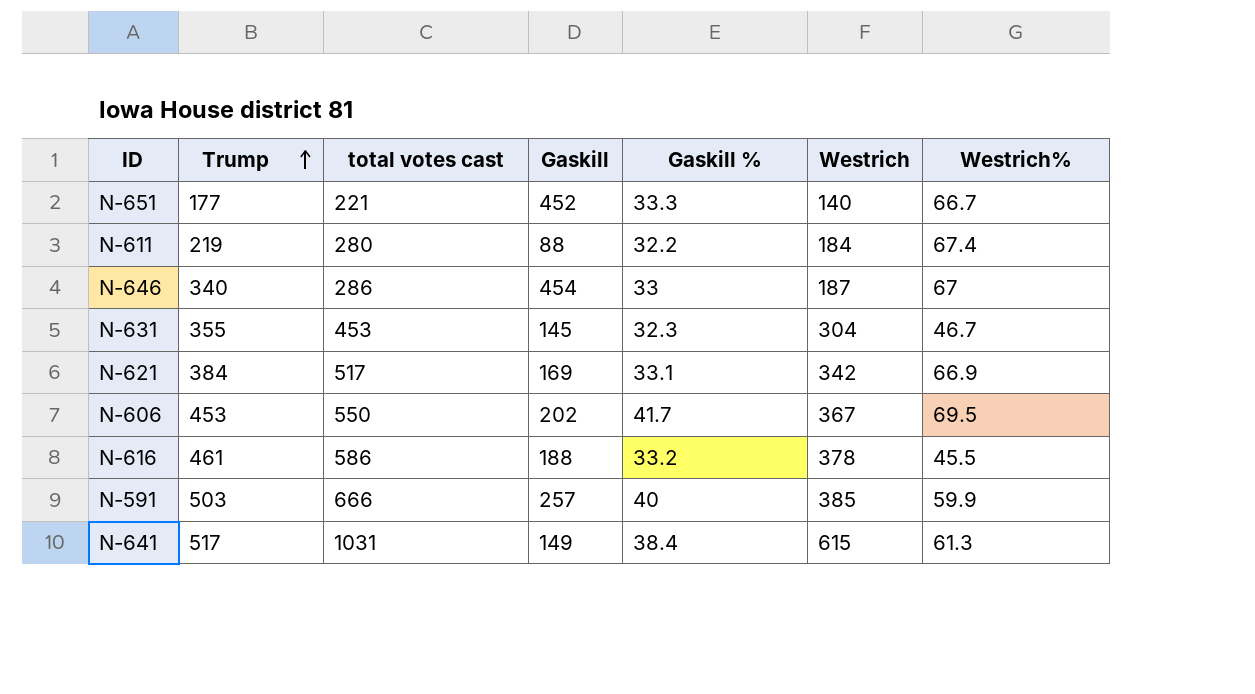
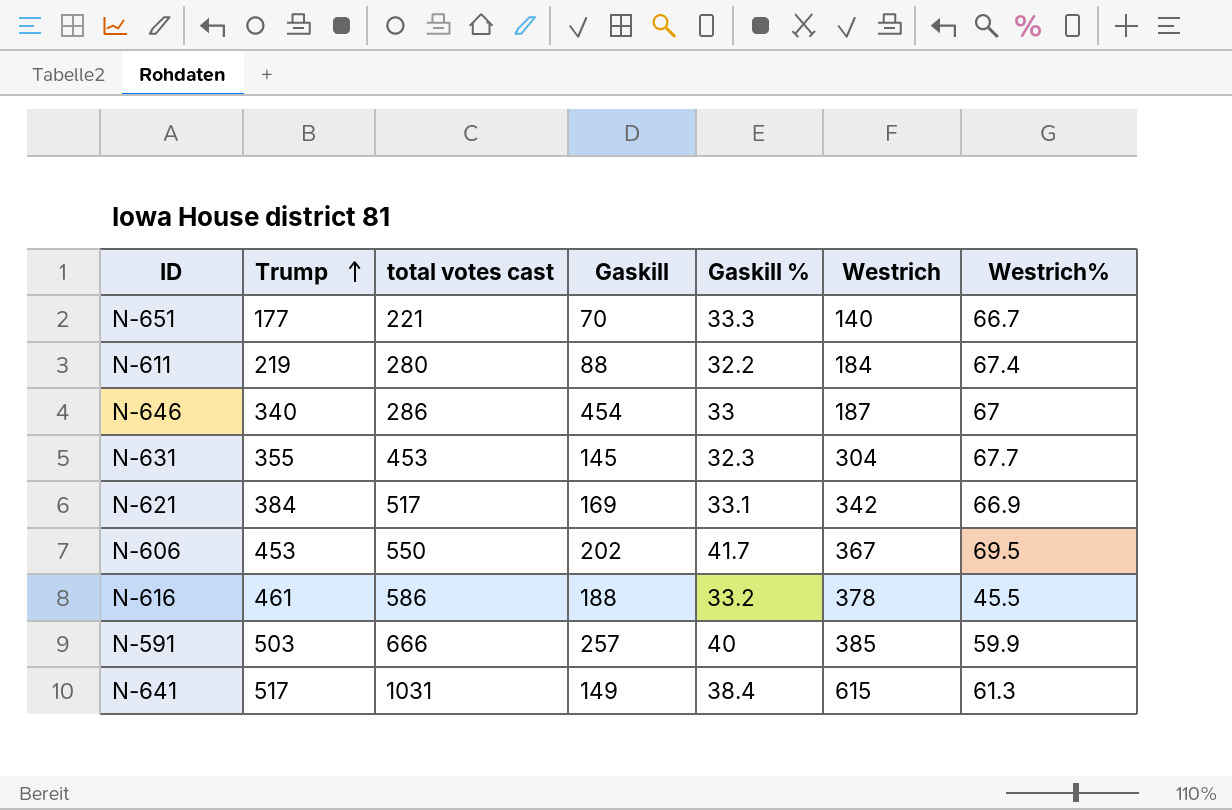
N-651 | Gaskill: 452 -> 70
N-631 | Westrich%: 46.7 -> 67.7

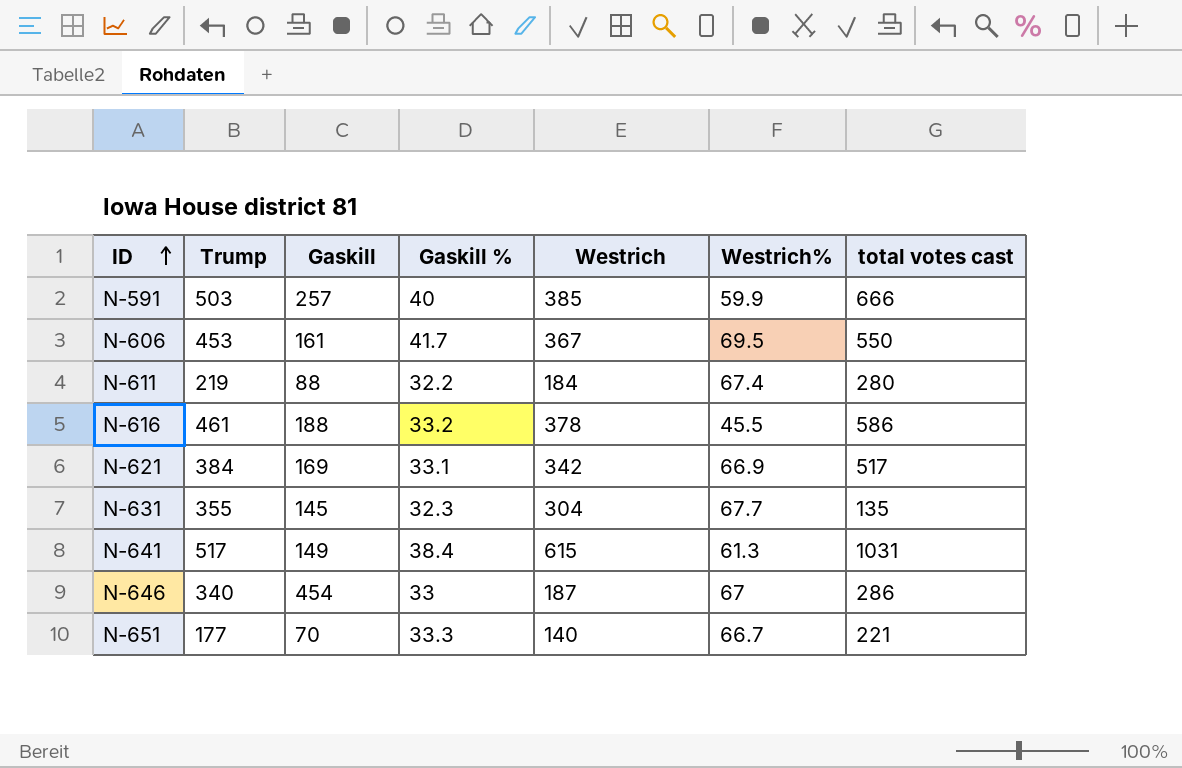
row order: Trump ascending -> ID ascending
column total votes cast | position: 3 -> 7
N-606 | Gaskill: 202 -> 161
N-631 | total votes cast: 453 -> 135

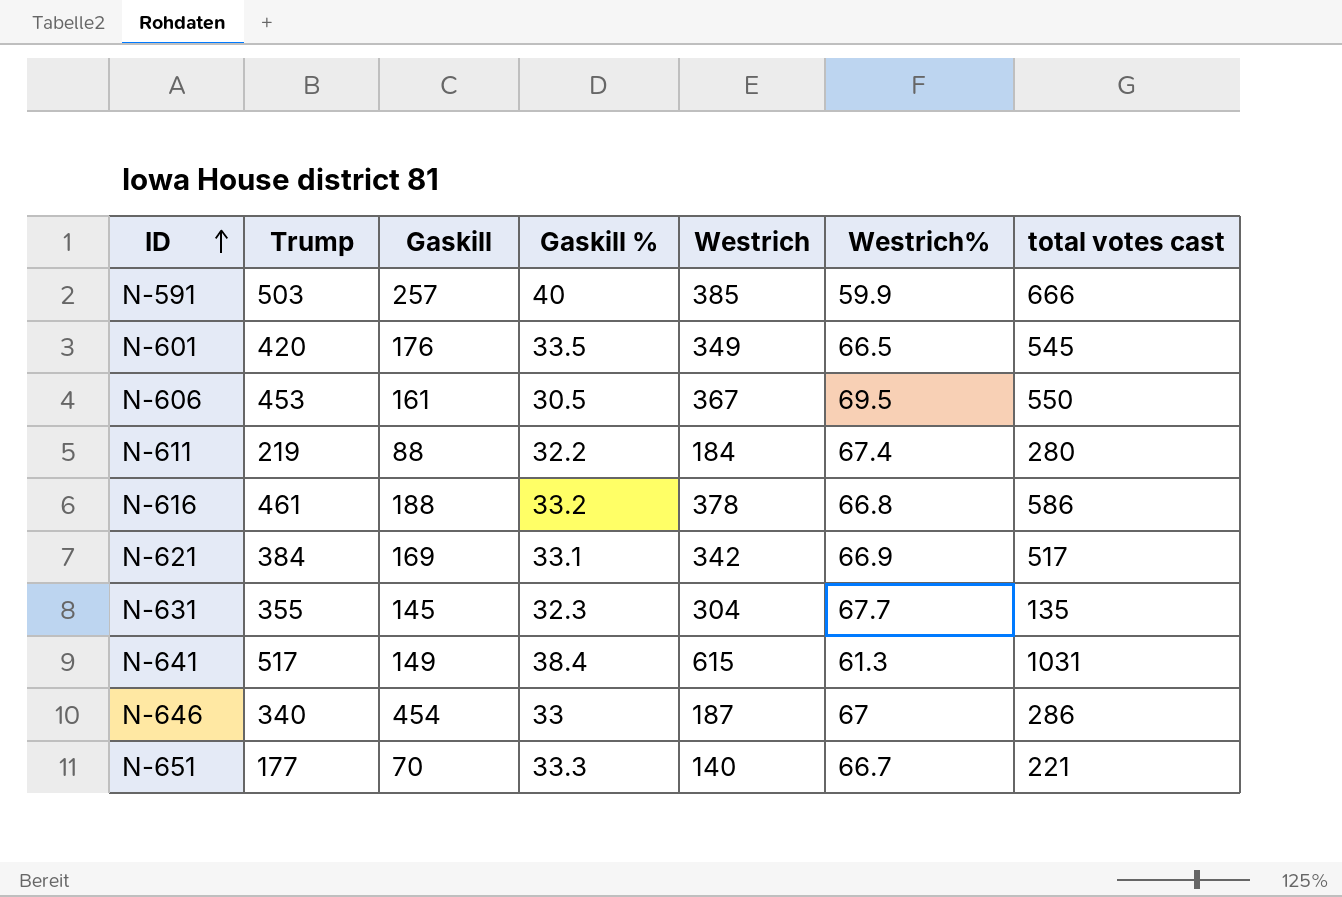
row N-601: none -> 420 | 176 | 33.5 | 349 | 66.5 | 545
N-606 | Gaskill %: 41.7 -> 30.5
N-616 | Westrich%: 45.5 -> 66.8

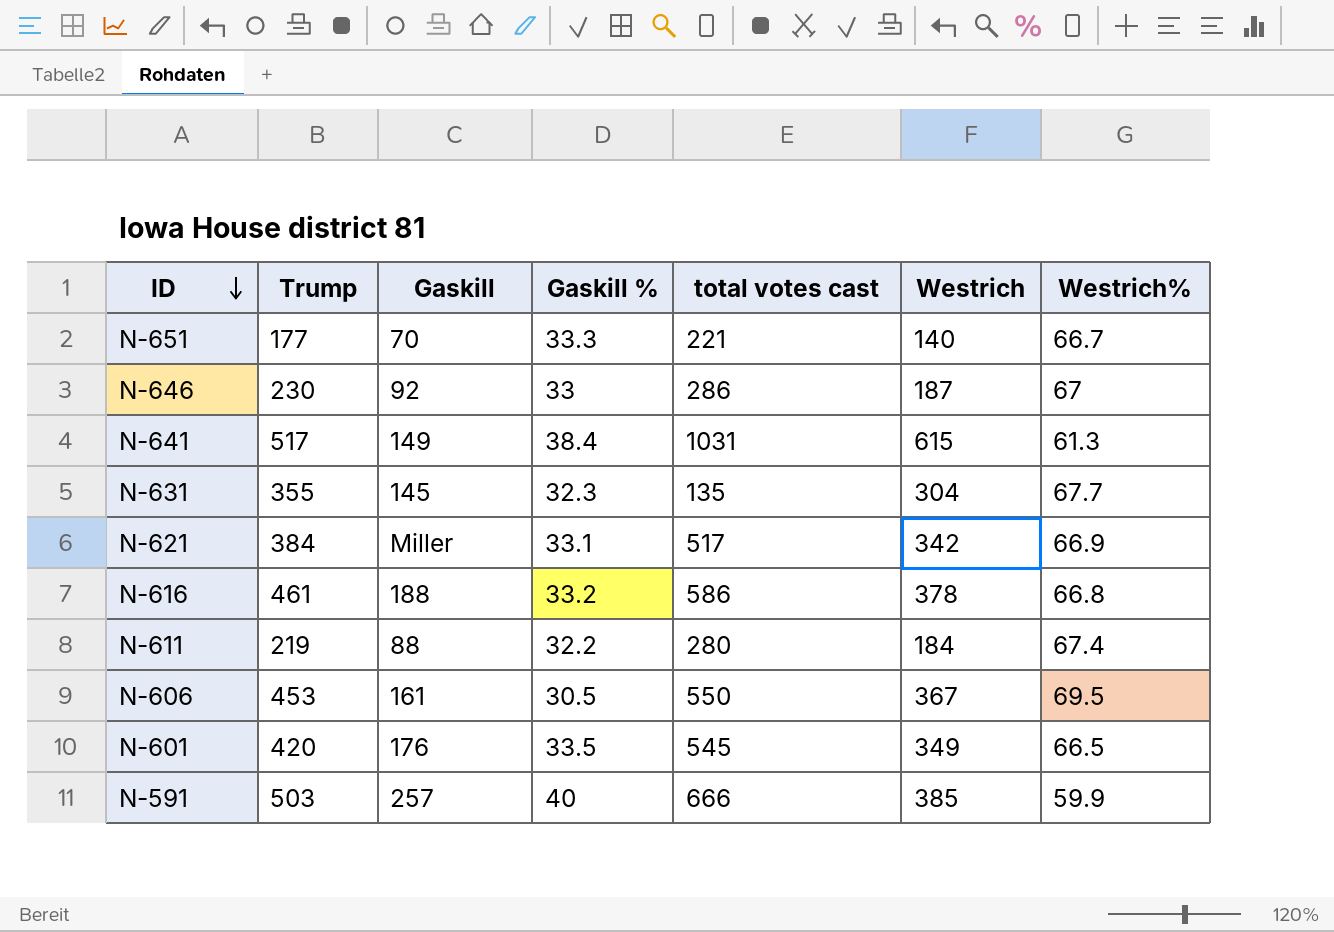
row order: ID ascending -> ID descending
column total votes cast | position: 7 -> 5
N-646 | Trump: 340 -> 230
N-646 | Gaskill: 454 -> 92
N-621 | Gaskill: 169 -> Miller

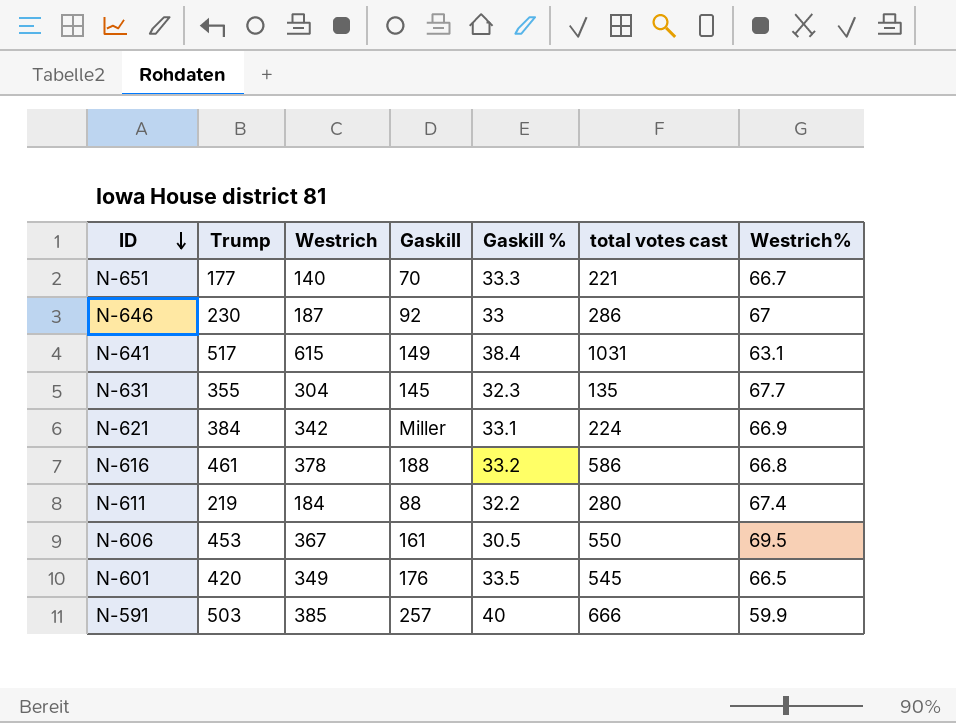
column Westrich | position: 6 -> 3
N-641 | Westrich%: 61.3 -> 63.1
N-621 | total votes cast: 517 -> 224

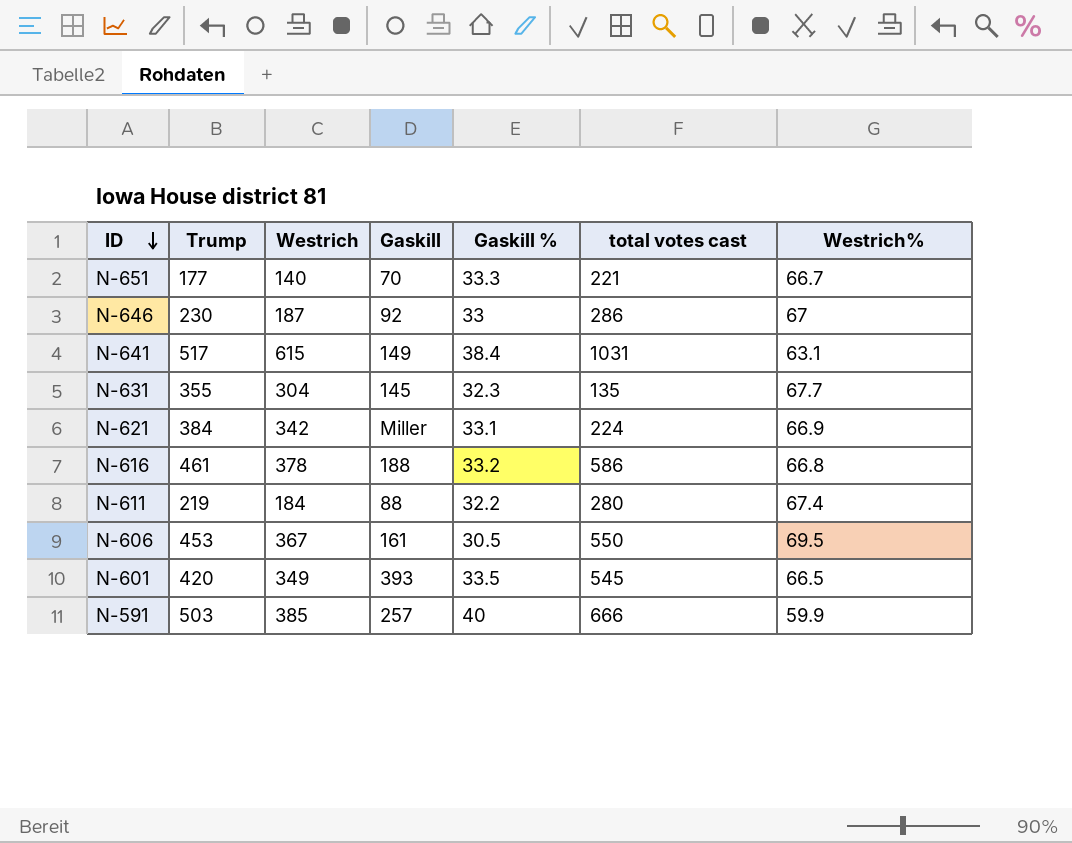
N-601 | Gaskill: 176 -> 393

